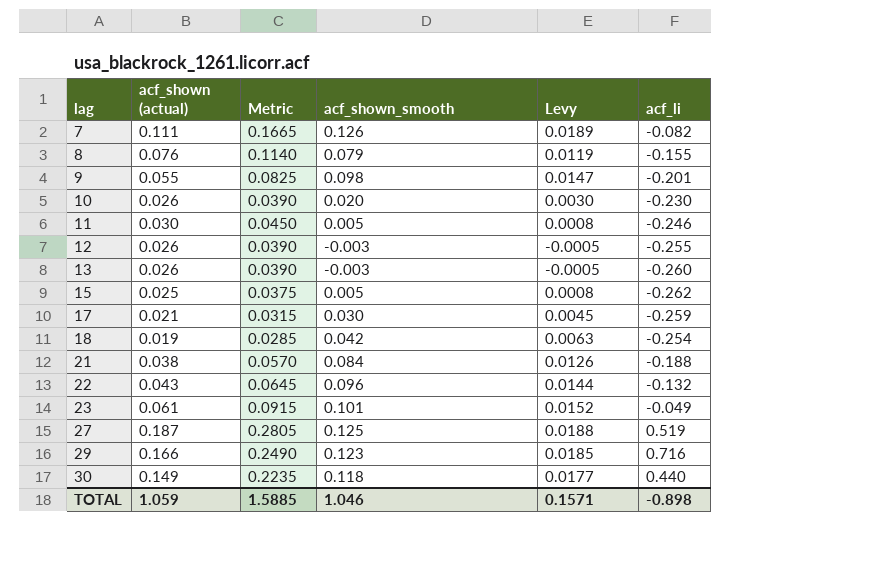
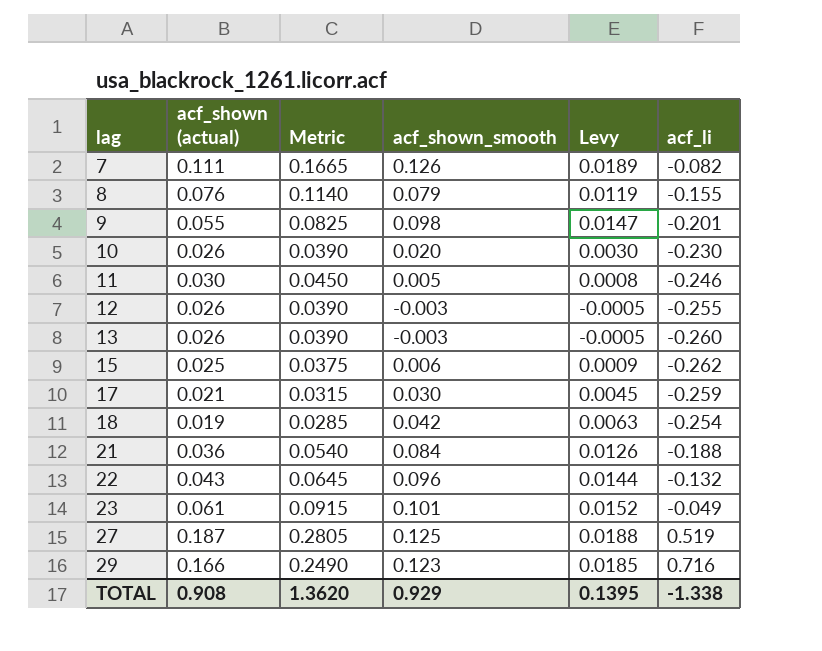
row 30: 0.149 | 0.2235 | 0.118 | 0.0177 | 0.440 -> none
15 | acf_shown_smooth: 0.005 -> 0.006
15 | Levy: 0.0008 -> 0.0009
21 | acf_shown (actual): 0.038 -> 0.036
21 | Metric: 0.0570 -> 0.0540
TOTAL | acf_shown (actual): 1.059 -> 0.908
TOTAL | Metric: 1.5885 -> 1.3620
TOTAL | acf_shown_smooth: 1.046 -> 0.929
TOTAL | Levy: 0.1571 -> 0.1395
TOTAL | acf_li: -0.898 -> -1.338

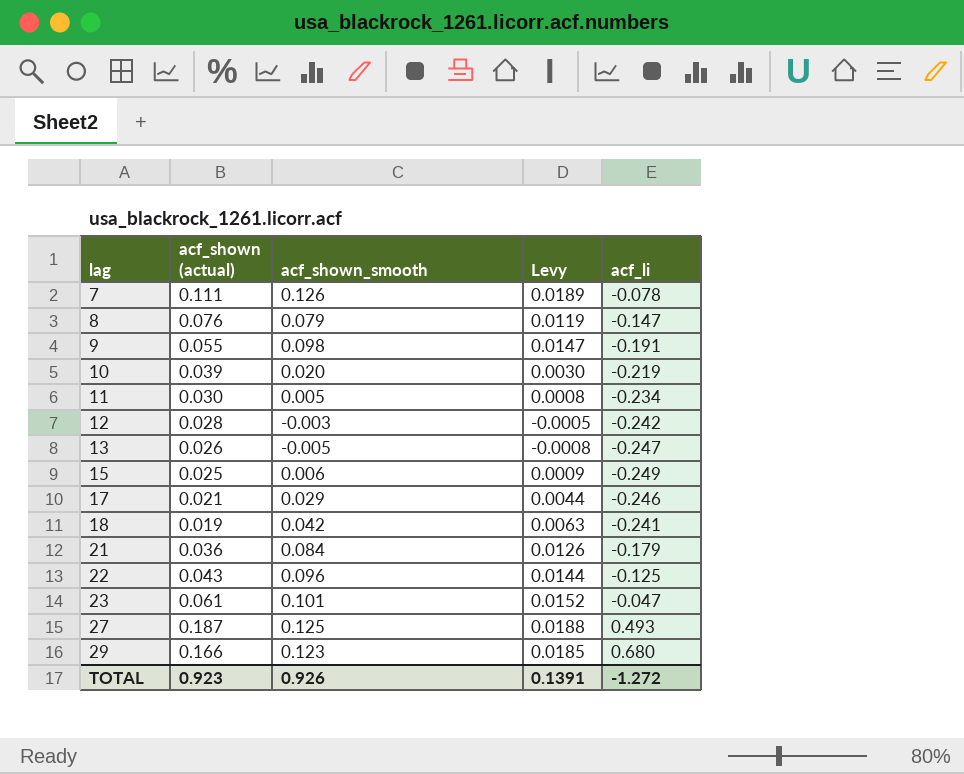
column Metric | formula: [acf_shown (actual)] * 1.5 -> none
7 | acf_li: -0.082 -> -0.078
8 | acf_li: -0.155 -> -0.147
9 | acf_li: -0.201 -> -0.191
10 | acf_shown (actual): 0.026 -> 0.039
10 | acf_li: -0.230 -> -0.219
11 | acf_li: -0.246 -> -0.234
12 | acf_shown (actual): 0.026 -> 0.028
12 | acf_li: -0.255 -> -0.242
13 | acf_shown_smooth: -0.003 -> -0.005
13 | Levy: -0.0005 -> -0.0008
13 | acf_li: -0.260 -> -0.247
15 | acf_li: -0.262 -> -0.249
17 | acf_shown_smooth: 0.030 -> 0.029
17 | Levy: 0.0045 -> 0.0044
17 | acf_li: -0.259 -> -0.246
18 | acf_li: -0.254 -> -0.241
21 | acf_li: -0.188 -> -0.179
22 | acf_li: -0.132 -> -0.125
23 | acf_li: -0.049 -> -0.047
27 | acf_li: 0.519 -> 0.493
29 | acf_li: 0.716 -> 0.680
TOTAL | acf_shown (actual): 0.908 -> 0.923
TOTAL | acf_shown_smooth: 0.929 -> 0.926
TOTAL | Levy: 0.1395 -> 0.1391
TOTAL | acf_li: -1.338 -> -1.272

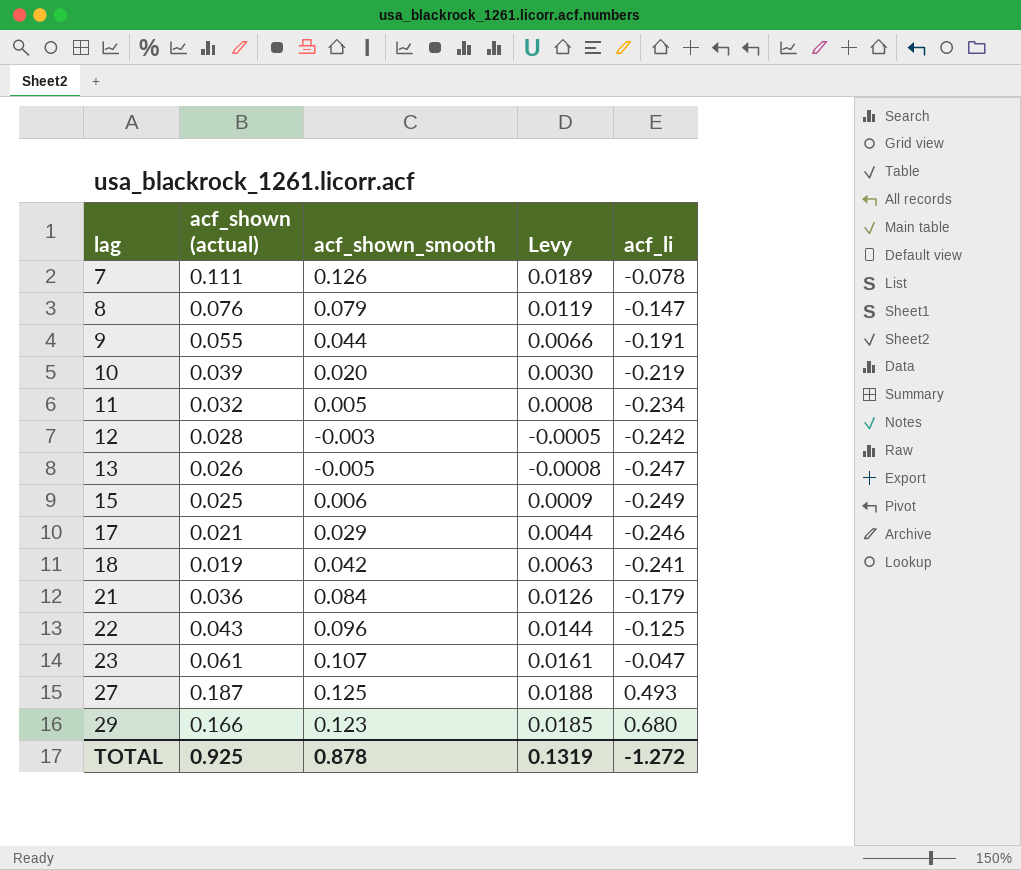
9 | acf_shown_smooth: 0.098 -> 0.044
9 | Levy: 0.0147 -> 0.0066
11 | acf_shown (actual): 0.030 -> 0.032
23 | acf_shown_smooth: 0.101 -> 0.107
23 | Levy: 0.0152 -> 0.0161
TOTAL | acf_shown (actual): 0.923 -> 0.925
TOTAL | acf_shown_smooth: 0.926 -> 0.878
TOTAL | Levy: 0.1391 -> 0.1319

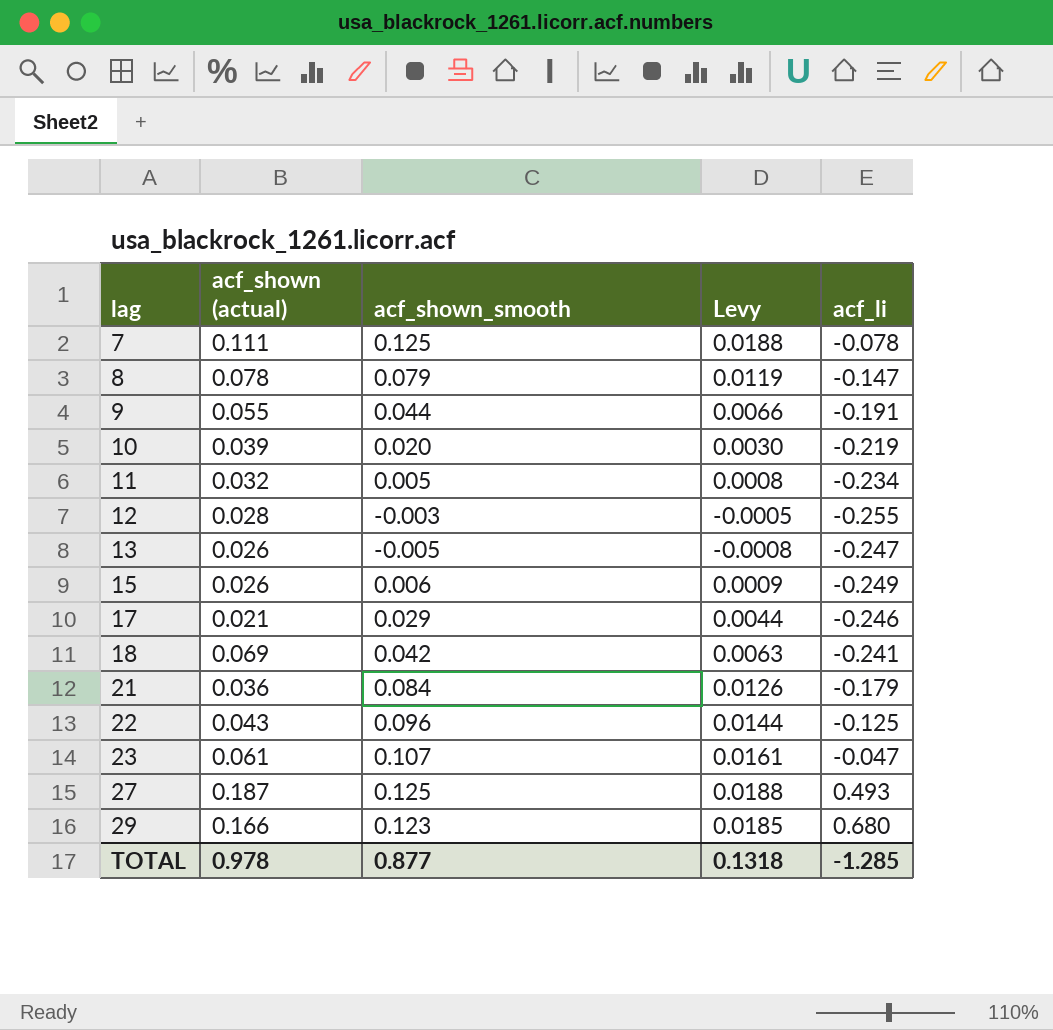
7 | acf_shown_smooth: 0.126 -> 0.125
7 | Levy: 0.0189 -> 0.0188
8 | acf_shown (actual): 0.076 -> 0.078
12 | acf_li: -0.242 -> -0.255
15 | acf_shown (actual): 0.025 -> 0.026
18 | acf_shown (actual): 0.019 -> 0.069
TOTAL | acf_shown (actual): 0.925 -> 0.978
TOTAL | acf_shown_smooth: 0.878 -> 0.877
TOTAL | Levy: 0.1319 -> 0.1318
TOTAL | acf_li: -1.272 -> -1.285

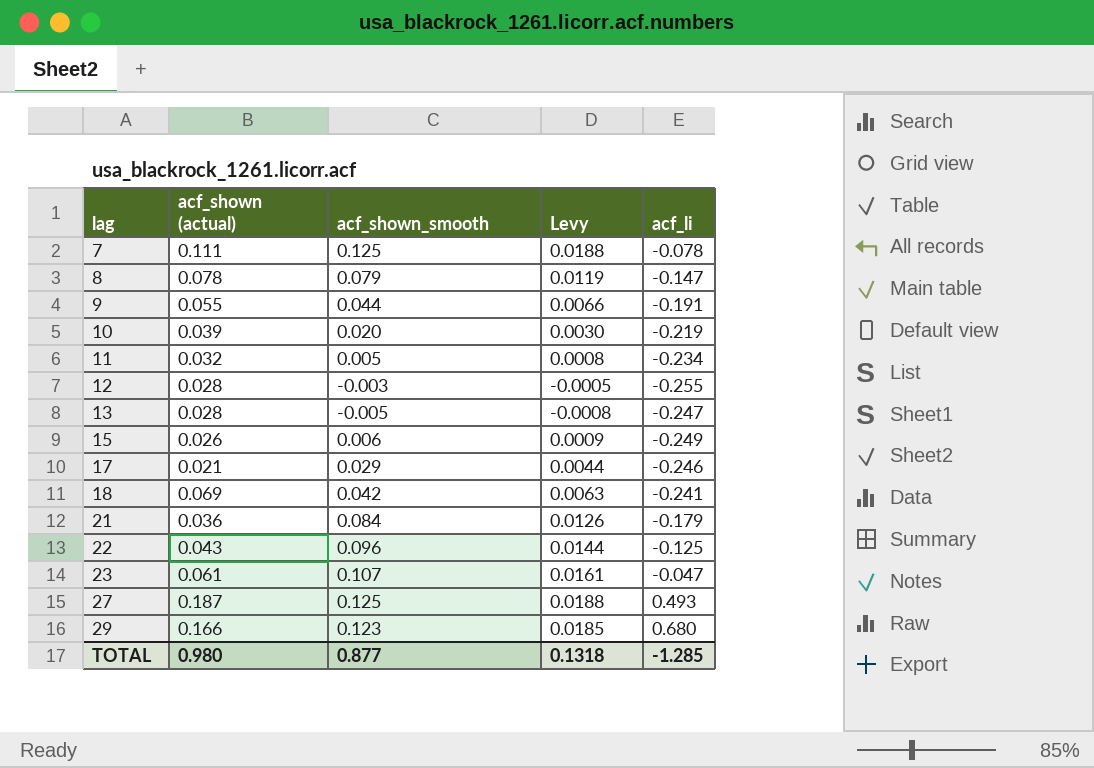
13 | acf_shown (actual): 0.026 -> 0.028
TOTAL | acf_shown (actual): 0.978 -> 0.980

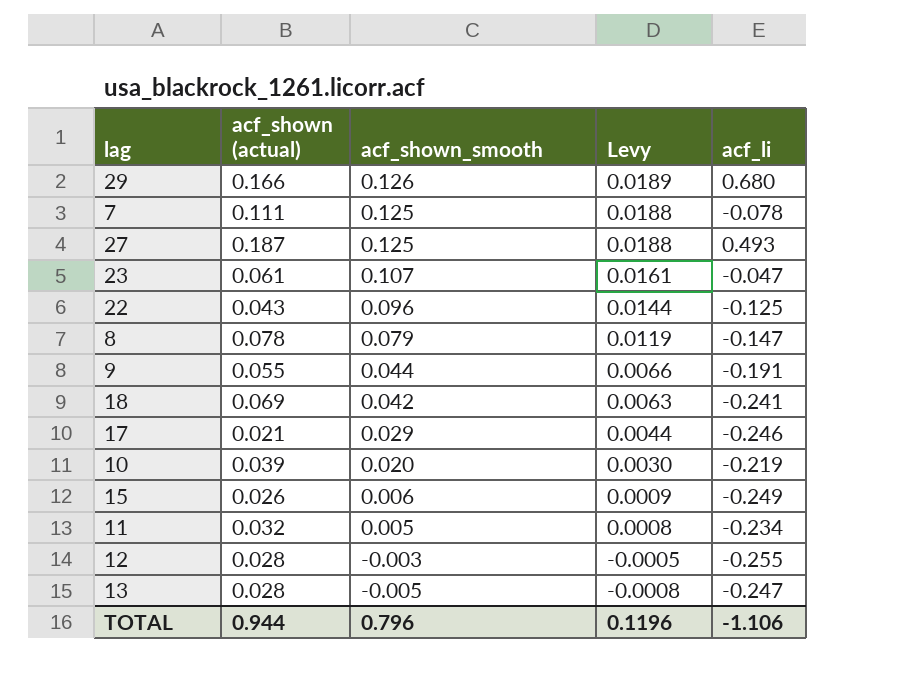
row order: lag ascending -> acf_shown_smooth descending
row 21: 0.036 | 0.084 | 0.0126 | -0.179 -> none
29 | acf_shown_smooth: 0.123 -> 0.126
29 | Levy: 0.0185 -> 0.0189
TOTAL | acf_shown (actual): 0.980 -> 0.944
TOTAL | acf_shown_smooth: 0.877 -> 0.796
TOTAL | Levy: 0.1318 -> 0.1196
TOTAL | acf_li: -1.285 -> -1.106

